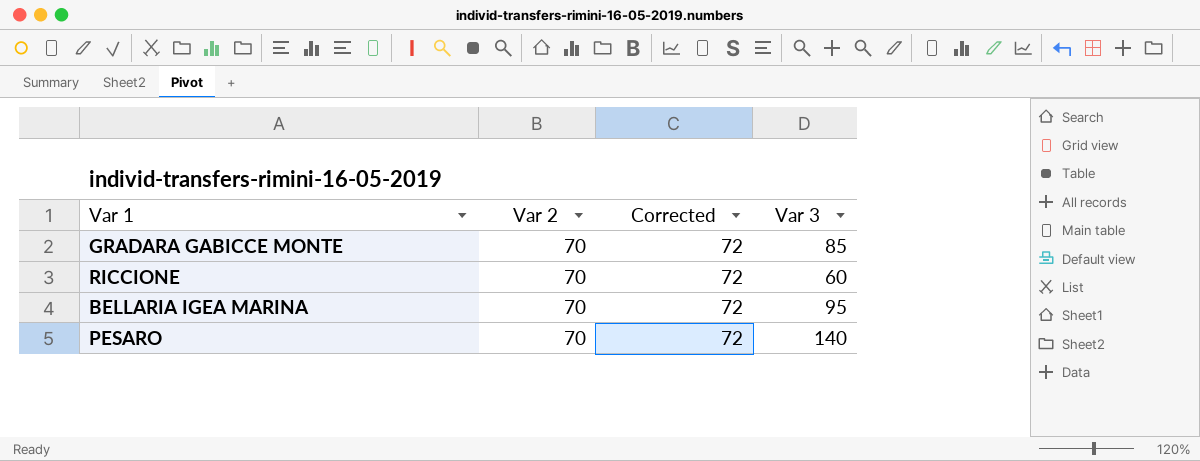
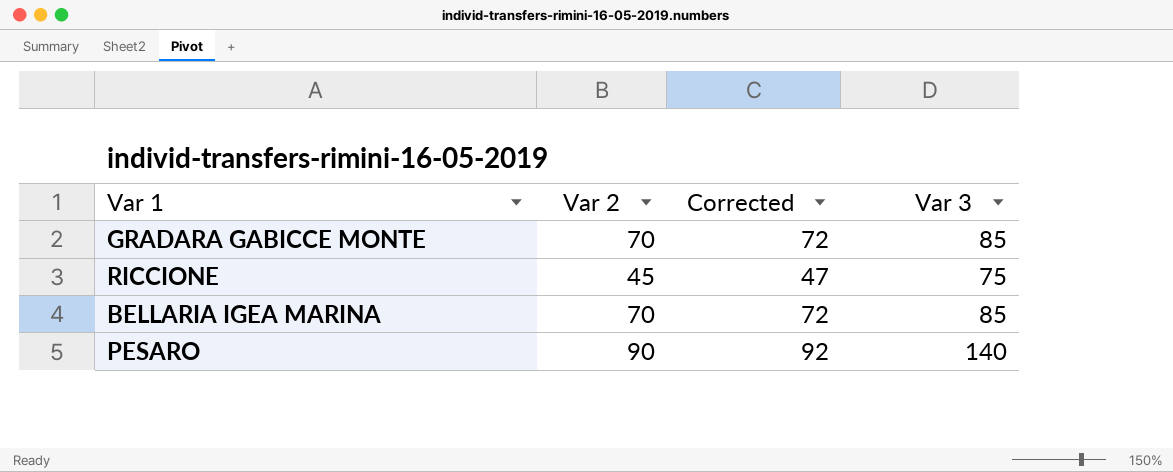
RICCIONE | Var 2: 70 -> 45
RICCIONE | Corrected: 72 -> 47
RICCIONE | Var 3: 60 -> 75
BELLARIA IGEA MARINA | Var 3: 95 -> 85
PESARO | Var 2: 70 -> 90
PESARO | Corrected: 72 -> 92

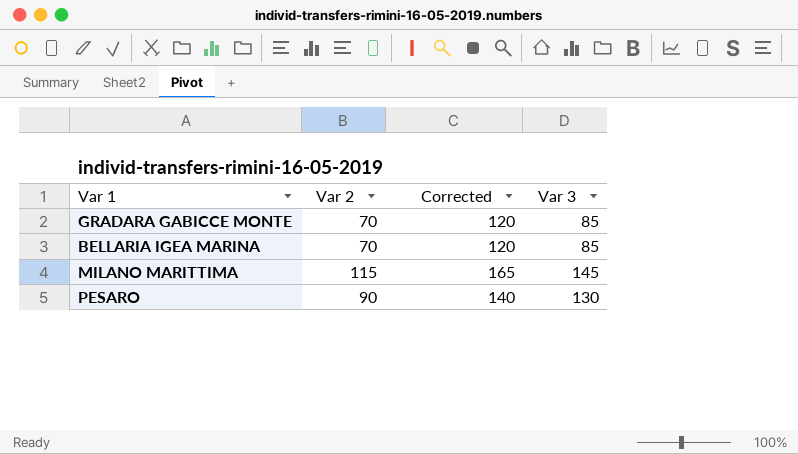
column Corrected | formula: [Var 2] + 2 -> [Var 2] + 50
row RICCIONE: 45 | 47 | 75 -> none
row MILANO MARITTIMA: none -> 115 | 165 | 145
PESARO | Var 3: 140 -> 130

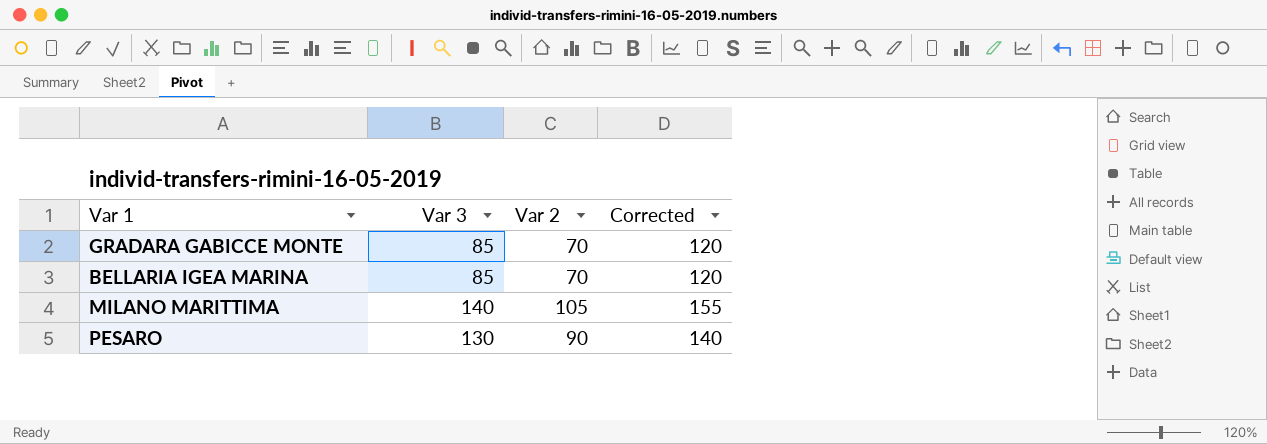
column Var 3 | position: 4 -> 2
MILANO MARITTIMA | Var 3: 145 -> 140
MILANO MARITTIMA | Var 2: 115 -> 105
MILANO MARITTIMA | Corrected: 165 -> 155

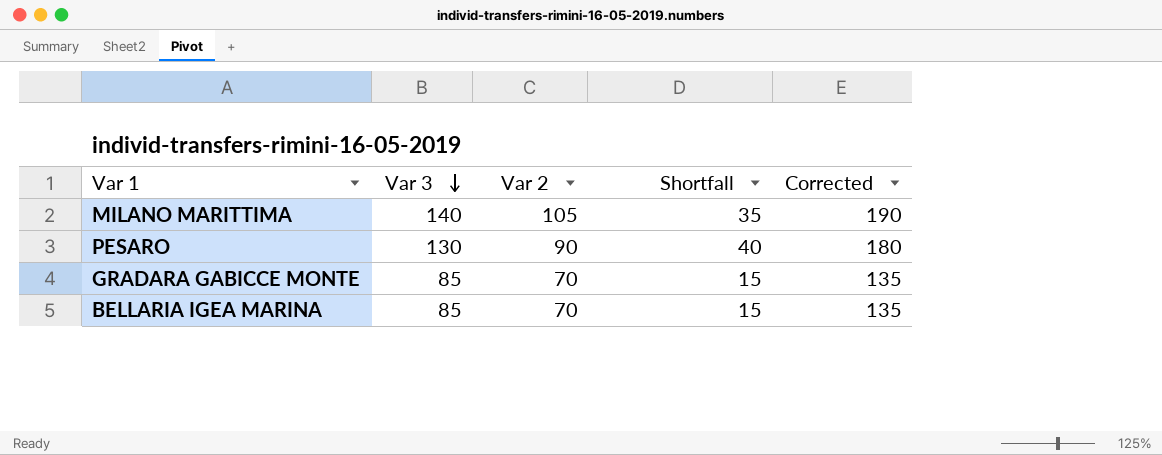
row order: none -> Var 3 descending
column Shortfall | formula: none -> [Var 3] - [Var 2]
column Corrected | formula: [Var 2] + 50 -> [Var 3] + 50

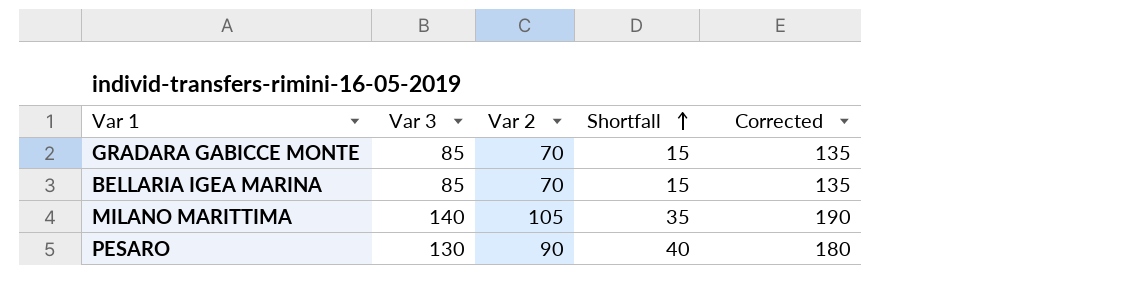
row order: Var 3 descending -> Shortfall ascending

